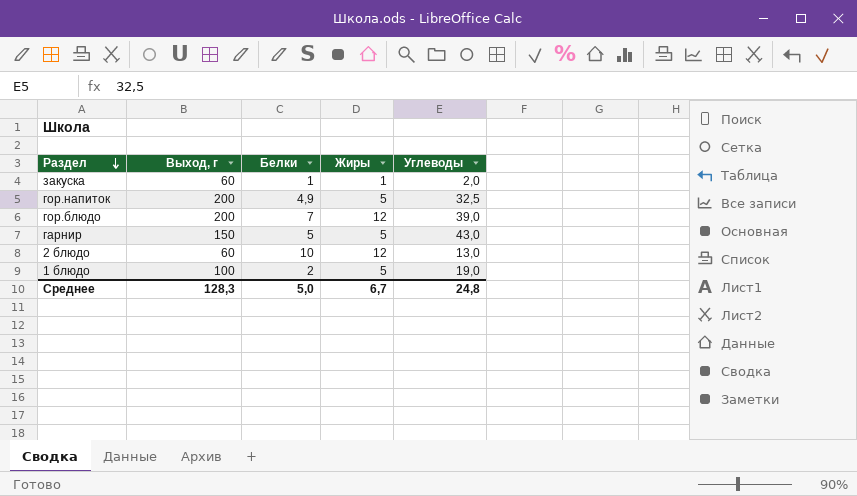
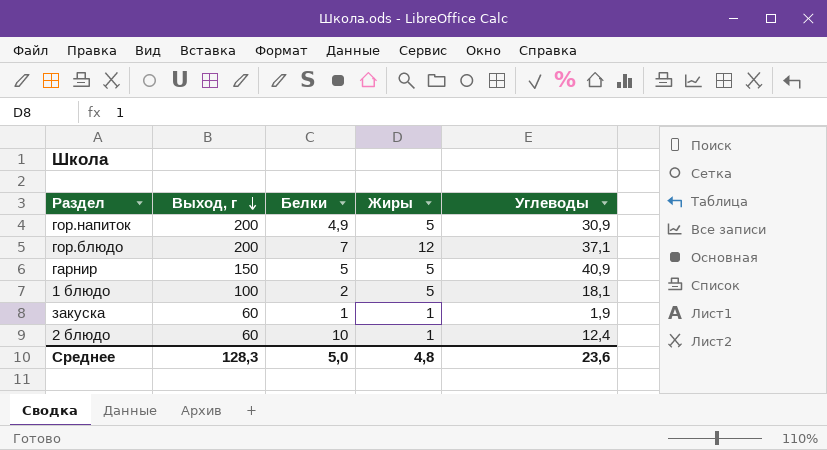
row order: Раздел descending -> Выход, г descending
гор.напиток | Углеводы: 32,5 -> 30,9
гор.блюдо | Углеводы: 39,0 -> 37,1
гарнир | Углеводы: 43,0 -> 40,9
1 блюдо | Углеводы: 19,0 -> 18,1
закуска | Углеводы: 2,0 -> 1,9
2 блюдо | Жиры: 12 -> 1
2 блюдо | Углеводы: 13,0 -> 12,4
Среднее | Жиры: 6,7 -> 4,8
Среднее | Углеводы: 24,8 -> 23,6

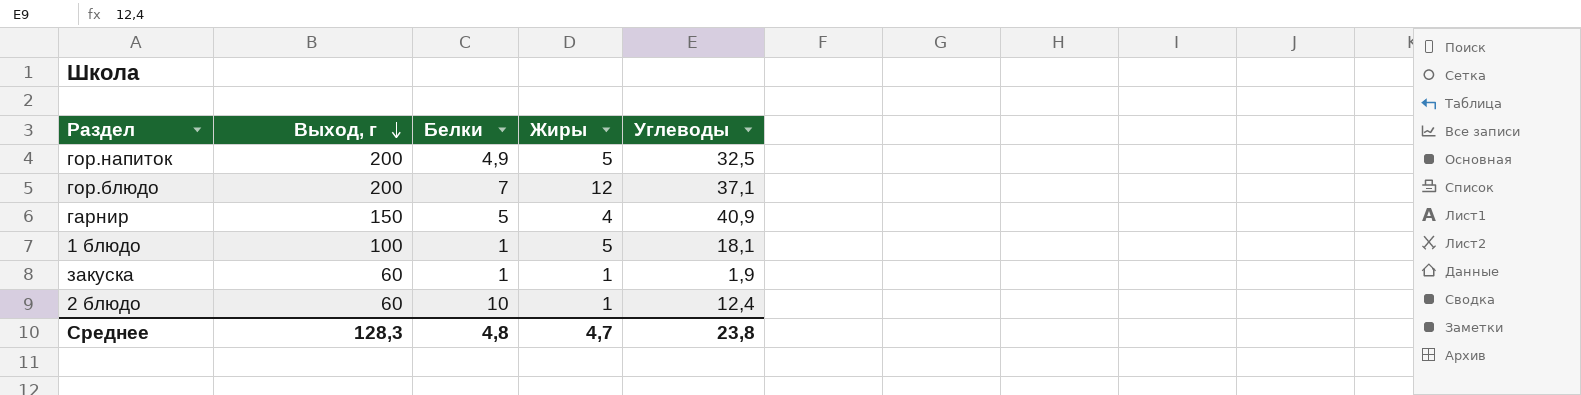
гор.напиток | Углеводы: 30,9 -> 32,5
гарнир | Жиры: 5 -> 4
1 блюдо | Белки: 2 -> 1
Среднее | Белки: 5,0 -> 4,8
Среднее | Жиры: 4,8 -> 4,7
Среднее | Углеводы: 23,6 -> 23,8

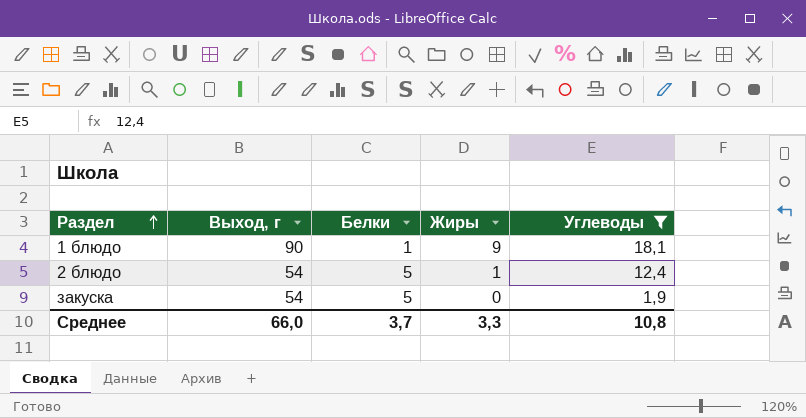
filter: none -> Углеводы <= 18,1
row order: Выход, г descending -> Раздел ascending
1 блюдо | Выход, г: 100 -> 90
1 блюдо | Жиры: 5 -> 9
2 блюдо | Выход, г: 60 -> 54
2 блюдо | Белки: 10 -> 5
закуска | Выход, г: 60 -> 54
закуска | Белки: 1 -> 5
закуска | Жиры: 1 -> 0
Среднее | Выход, г: 128,3 -> 66,0
Среднее | Белки: 4,8 -> 3,7
Среднее | Жиры: 4,7 -> 3,3
Среднее | Углеводы: 23,8 -> 10,8

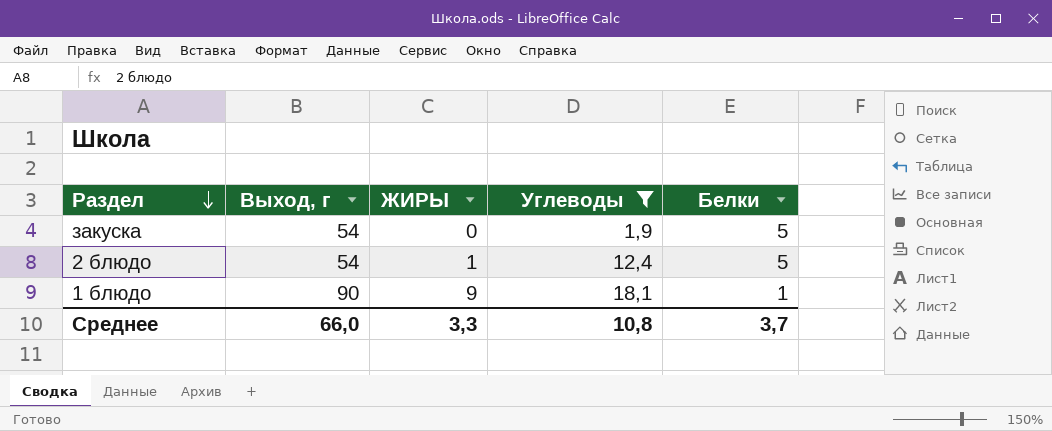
row order: Раздел ascending -> Раздел descending
column name: Жиры -> ЖИРЫ
column Белки | position: 3 -> 5

